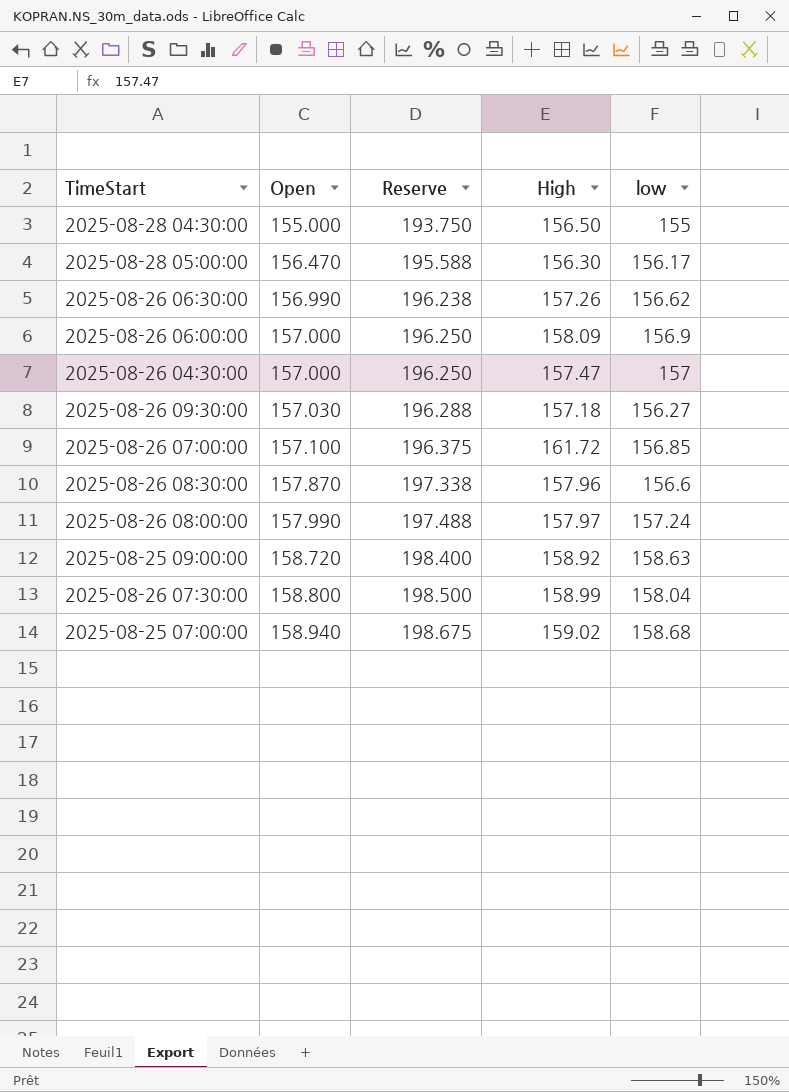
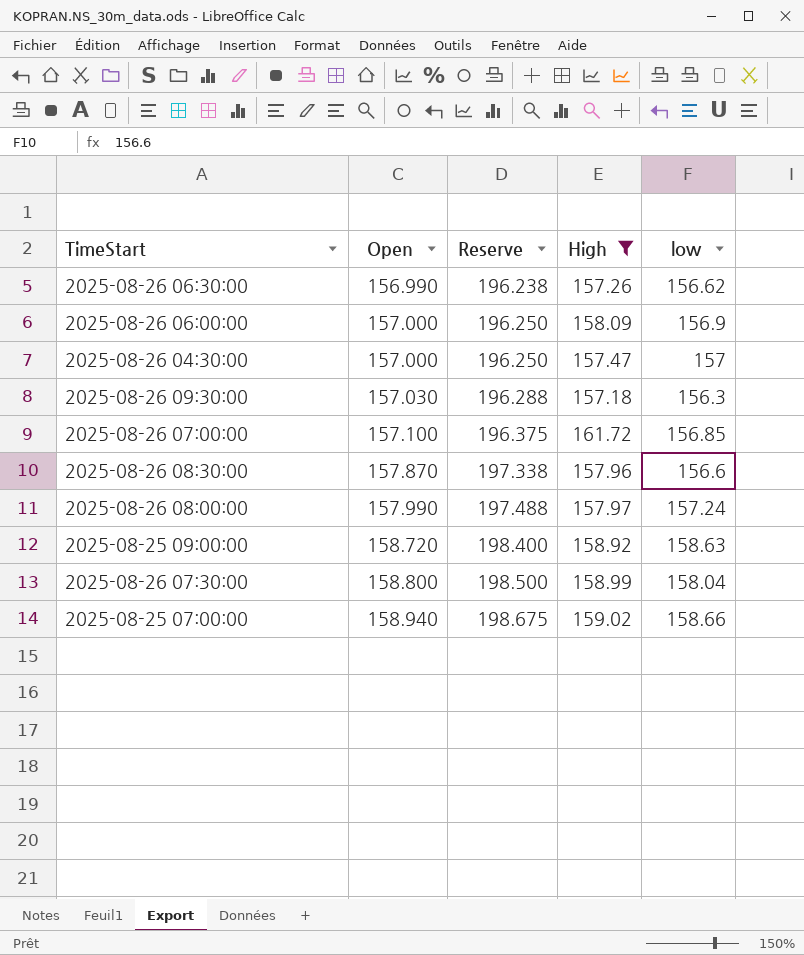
filter: none -> High >= 157.18
2025-08-26 09:30:00 | low: 156.27 -> 156.3
2025-08-25 07:00:00 | low: 158.68 -> 158.66

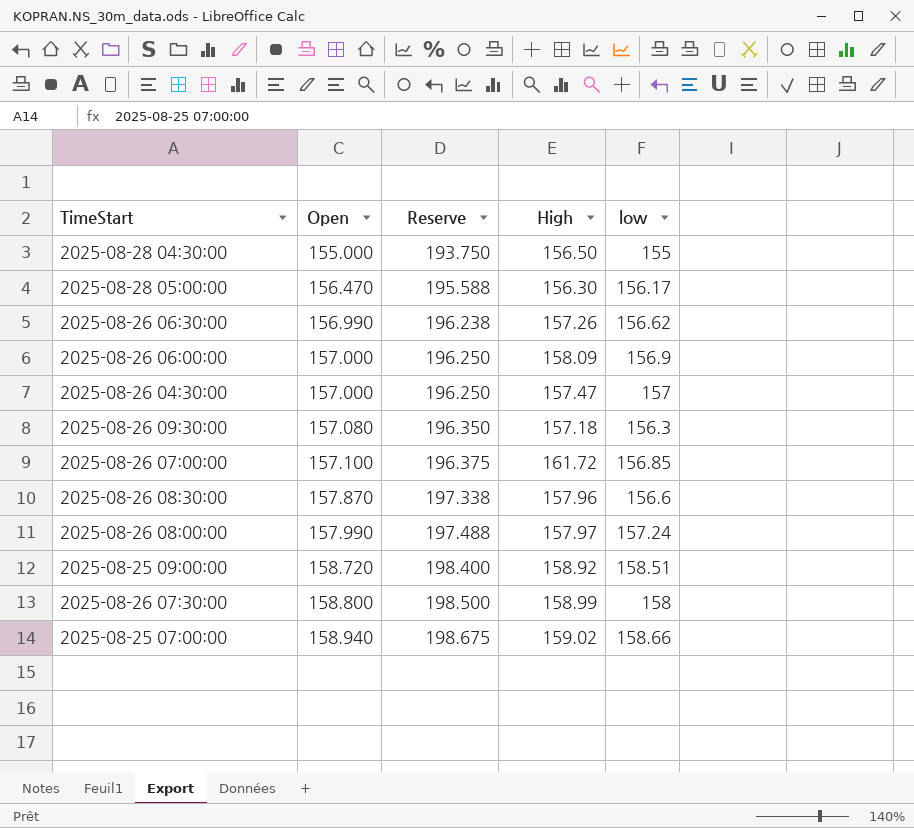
filter: High >= 157.18 -> none
2025-08-26 09:30:00 | Open: 157.030 -> 157.080
2025-08-26 09:30:00 | Reserve: 196.288 -> 196.350
2025-08-25 09:00:00 | low: 158.63 -> 158.51
2025-08-26 07:30:00 | low: 158.04 -> 158

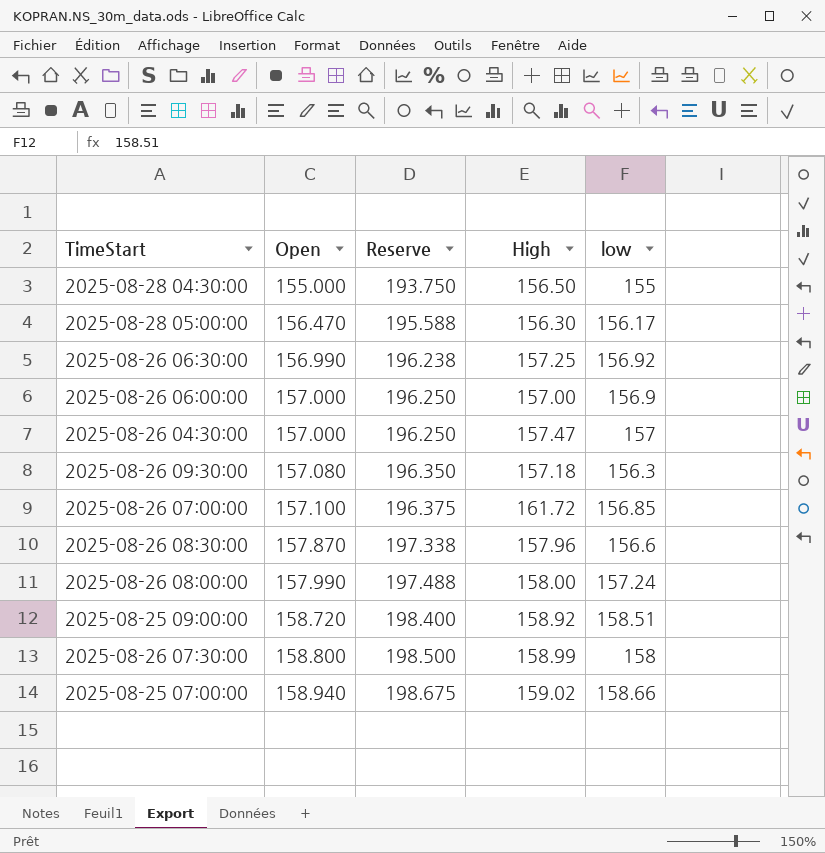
2025-08-26 06:30:00 | High: 157.26 -> 157.25
2025-08-26 06:30:00 | low: 156.62 -> 156.92
2025-08-26 06:00:00 | High: 158.09 -> 157.00
2025-08-26 08:00:00 | High: 157.97 -> 158.00

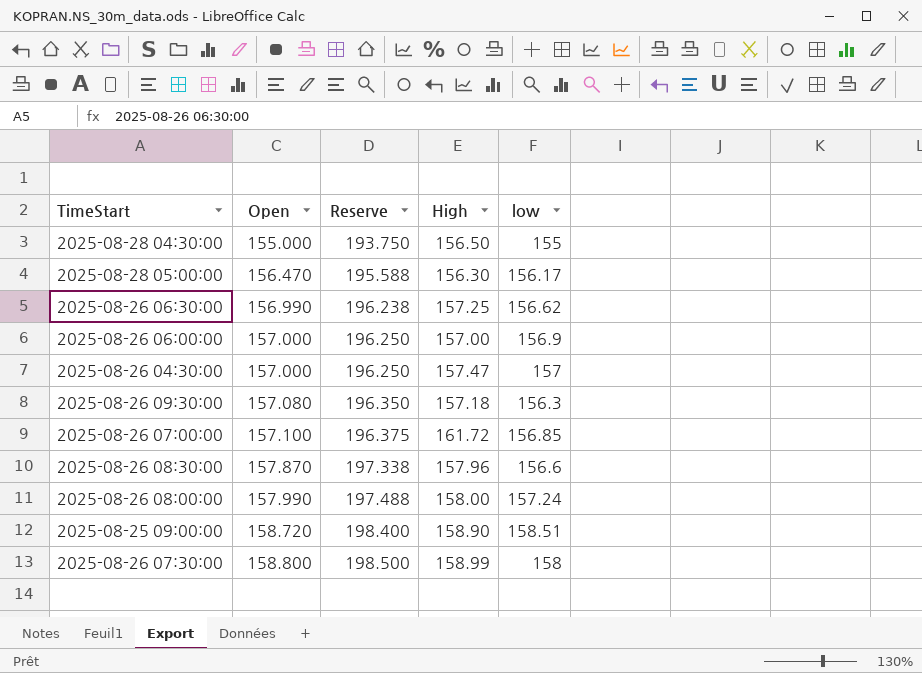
row 2025-08-25 07:00:00: 158.940 | 198.675 | 159.02 | 158.66 -> none
2025-08-26 06:30:00 | low: 156.92 -> 156.62
2025-08-25 09:00:00 | High: 158.92 -> 158.90

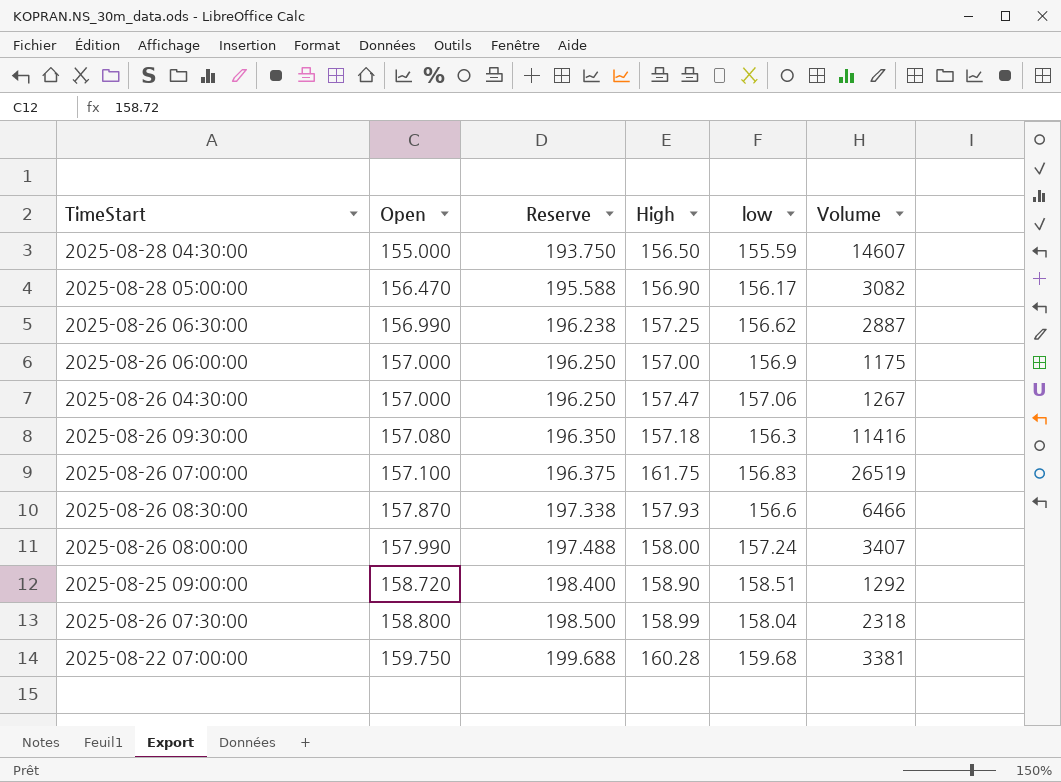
column Volume | position: none -> 6
2025-08-28 04:30:00 | low: 155 -> 155.59
2025-08-28 05:00:00 | High: 156.30 -> 156.90
2025-08-26 04:30:00 | low: 157 -> 157.06
2025-08-26 07:00:00 | High: 161.72 -> 161.75
2025-08-26 07:00:00 | low: 156.85 -> 156.83
2025-08-26 08:30:00 | High: 157.96 -> 157.93
2025-08-26 07:30:00 | low: 158 -> 158.04
row 2025-08-22 07:00:00: none -> 159.750 | 199.688 | 160.28 | 159.68 | 3381

